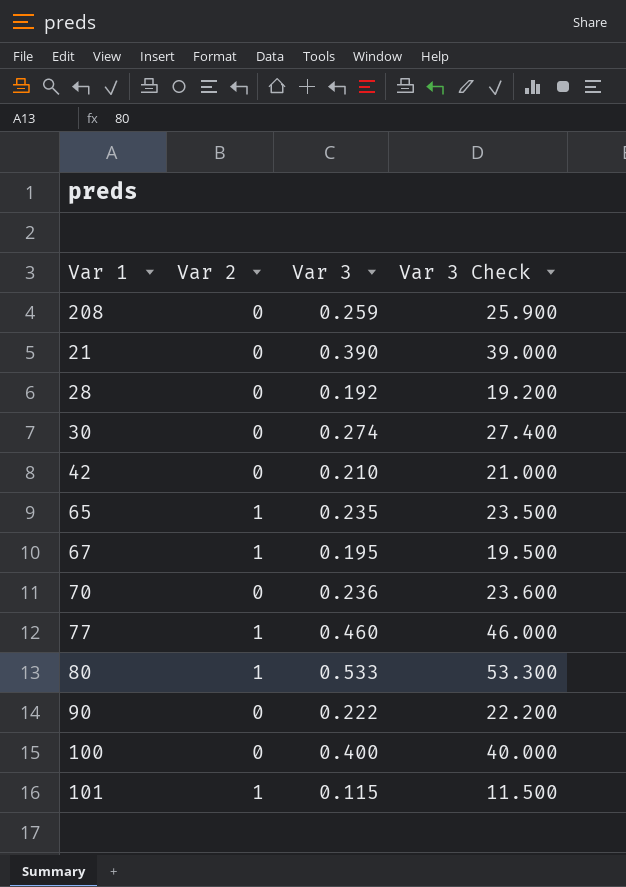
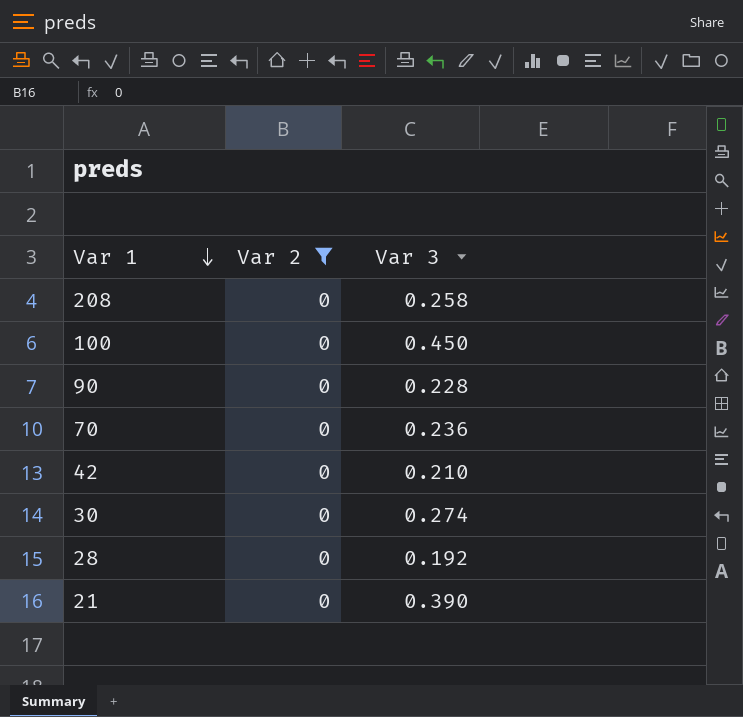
filter: none -> Var 2 = 0
row order: none -> Var 1 descending
column Var 3 Check | formula: [Var 3] * 100 -> none
208 | Var 3: 0.259 -> 0.258
100 | Var 3: 0.400 -> 0.450
90 | Var 3: 0.222 -> 0.228

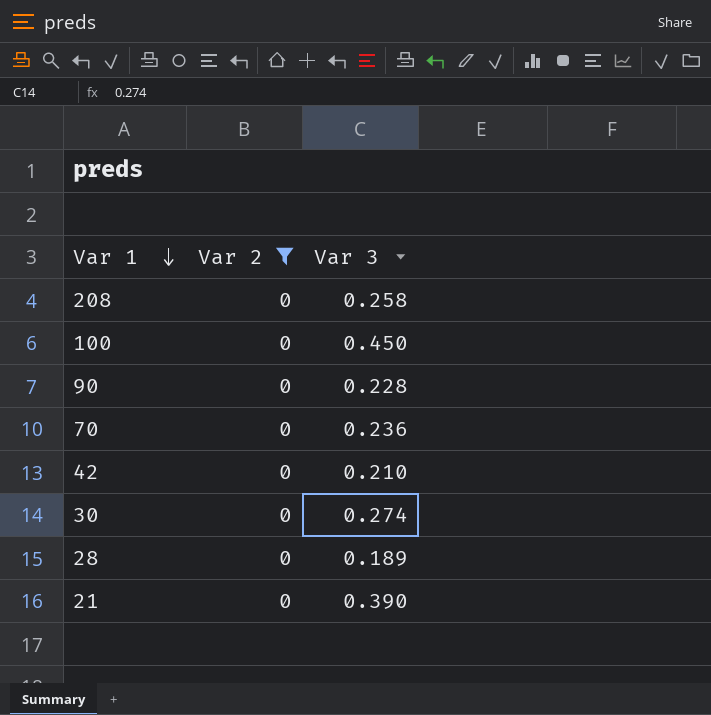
28 | Var 3: 0.192 -> 0.189

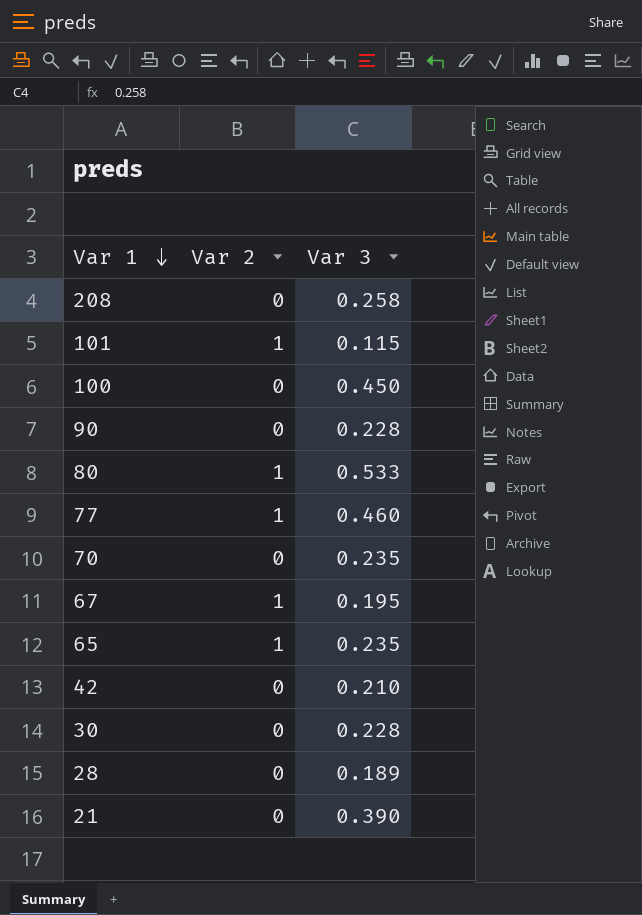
filter: Var 2 = 0 -> none
70 | Var 3: 0.236 -> 0.235
30 | Var 3: 0.274 -> 0.228

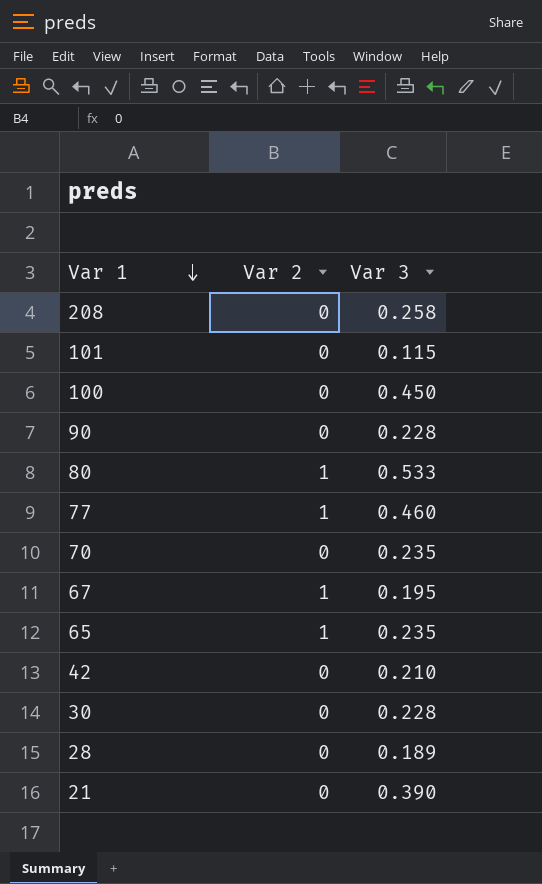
101 | Var 2: 1 -> 0

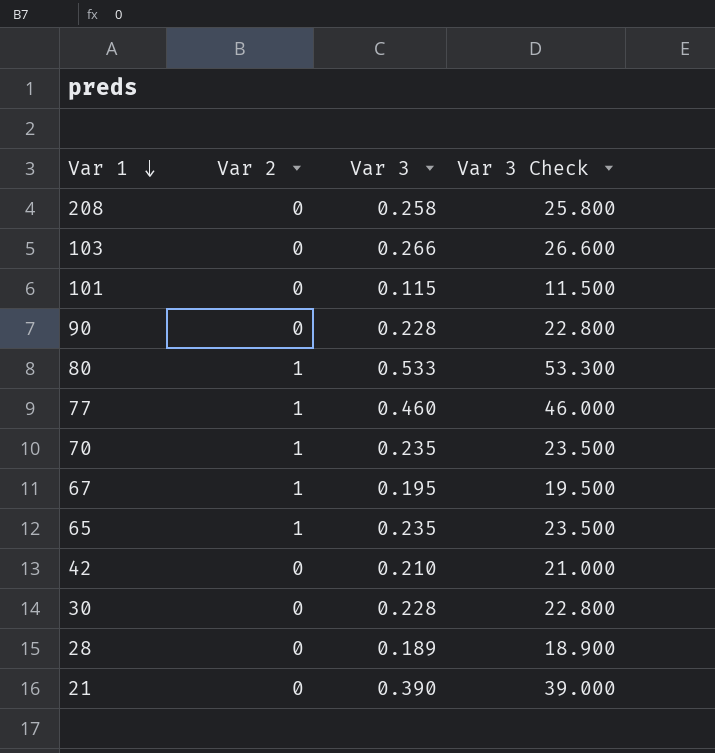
column Var 3 Check | formula: none -> [Var 3] * 100
row 100: 0 | 0.450 -> none
row 103: none -> 0 | 0.266 | 26.600
70 | Var 2: 0 -> 1

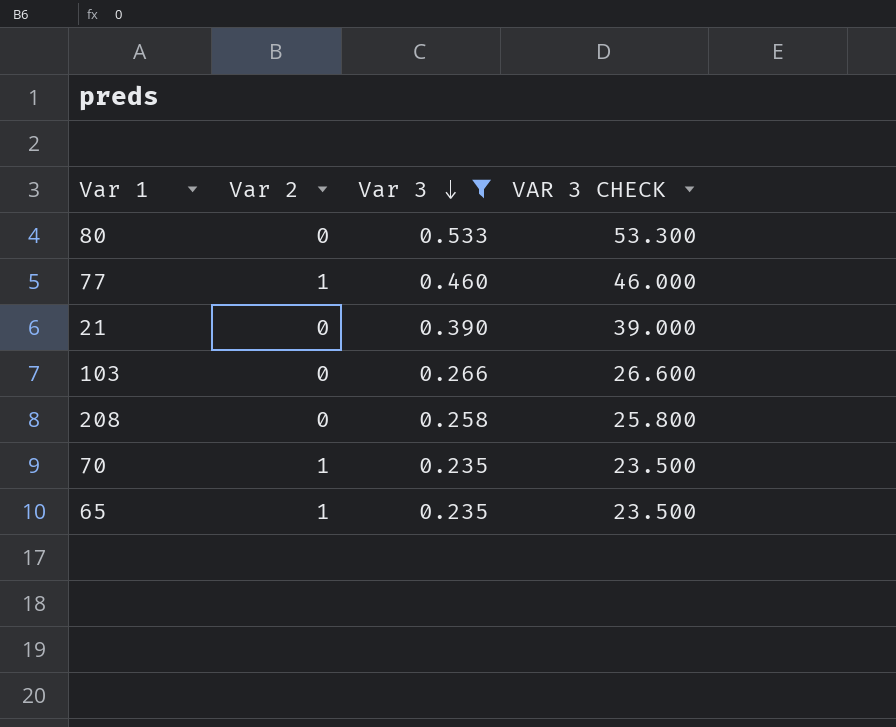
filter: none -> Var 3 >= 0.235
row order: Var 1 descending -> Var 3 descending
column name: Var 3 Check -> VAR 3 CHECK
80 | Var 2: 1 -> 0

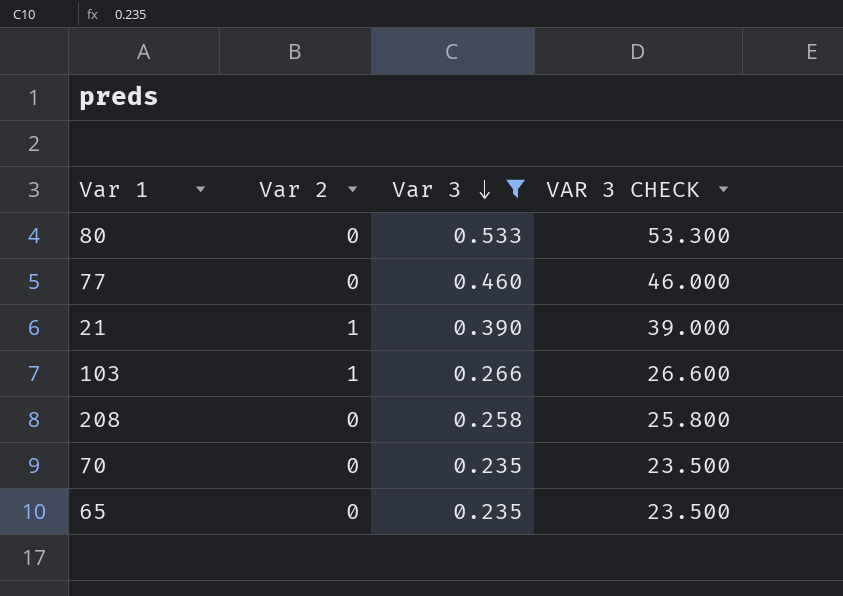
77 | Var 2: 1 -> 0
21 | Var 2: 0 -> 1
103 | Var 2: 0 -> 1
70 | Var 2: 1 -> 0
65 | Var 2: 1 -> 0

